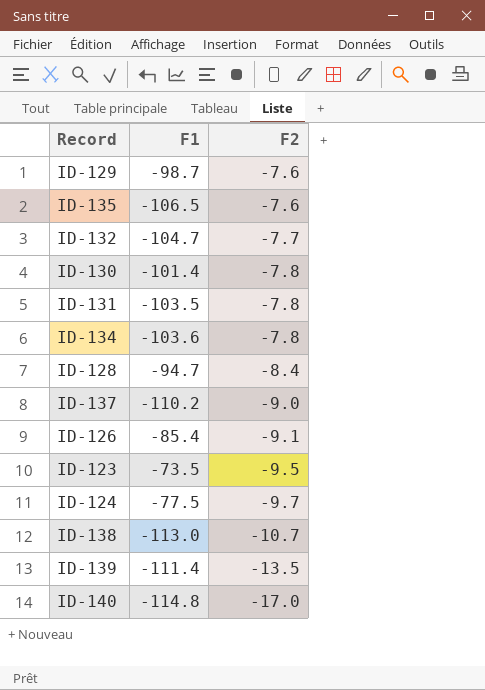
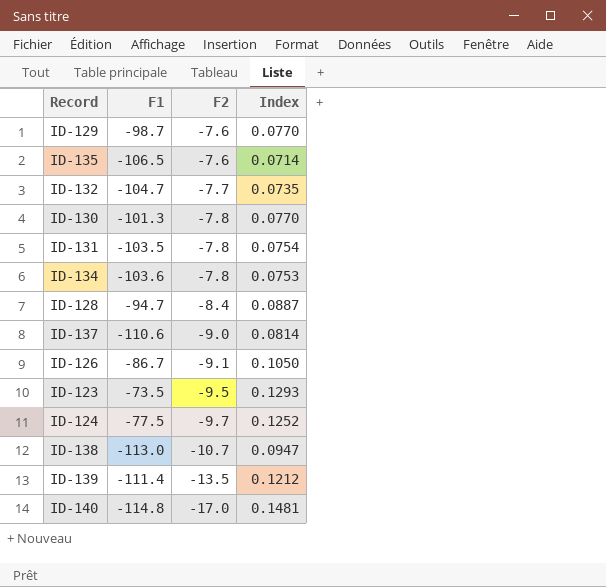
column Index | formula: none -> [F2] / [F1]
ID-130 | F1: -101.4 -> -101.3
ID-137 | F1: -110.2 -> -110.6
ID-126 | F1: -85.4 -> -86.7

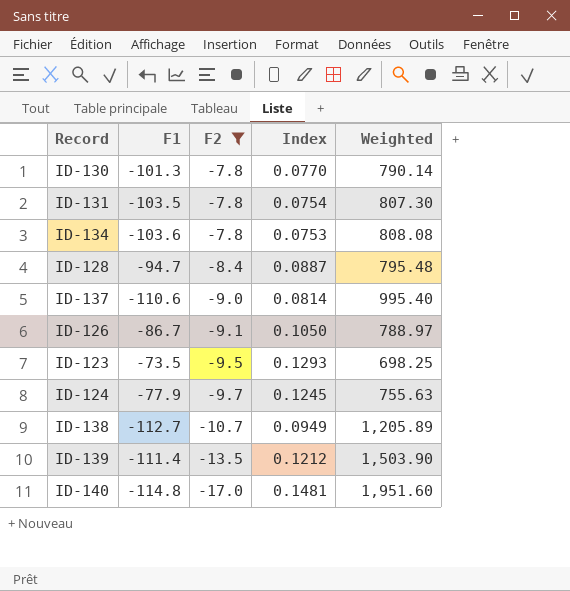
filter: none -> F2 <= -7.8
column Weighted | formula: none -> [F1] * [F2]
ID-124 | F1: -77.5 -> -77.9
ID-124 | Index: 0.1252 -> 0.1245
ID-138 | F1: -113.0 -> -112.7
ID-138 | Index: 0.0947 -> 0.0949

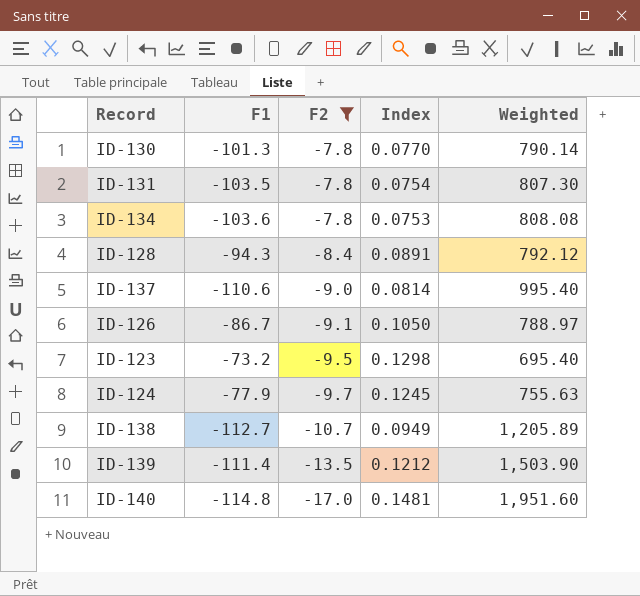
ID-128 | F1: -94.7 -> -94.3
ID-128 | Index: 0.0887 -> 0.0891
ID-128 | Weighted: 795.48 -> 792.12
ID-123 | F1: -73.5 -> -73.2
ID-123 | Index: 0.1293 -> 0.1298
ID-123 | Weighted: 698.25 -> 695.40

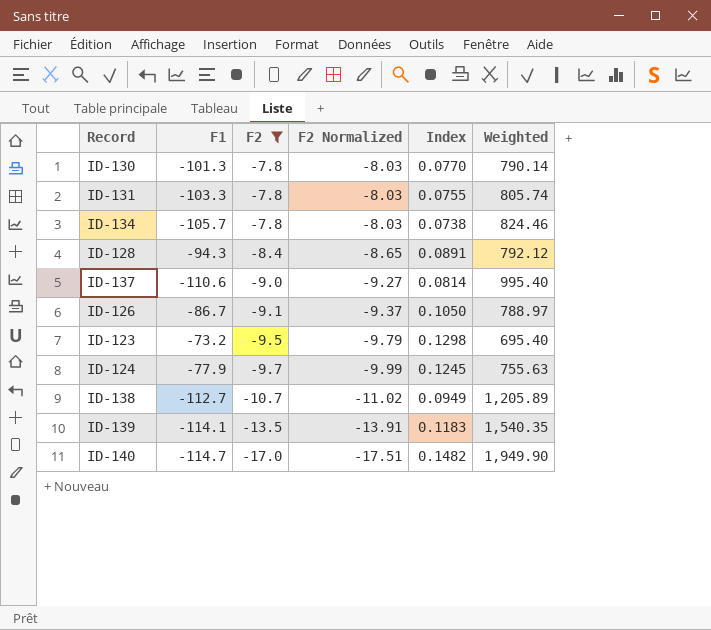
column F2 Normalized | formula: none -> [F2] * 1.03
ID-131 | F1: -103.5 -> -103.3
ID-131 | Index: 0.0754 -> 0.0755
ID-131 | Weighted: 807.30 -> 805.74
ID-134 | F1: -103.6 -> -105.7
ID-134 | Index: 0.0753 -> 0.0738
ID-134 | Weighted: 808.08 -> 824.46
ID-139 | F1: -111.4 -> -114.1
ID-139 | Index: 0.1212 -> 0.1183
ID-139 | Weighted: 1,503.90 -> 1,540.35
ID-140 | F1: -114.8 -> -114.7
ID-140 | Index: 0.1481 -> 0.1482
ID-140 | Weighted: 1,951.60 -> 1,949.90

